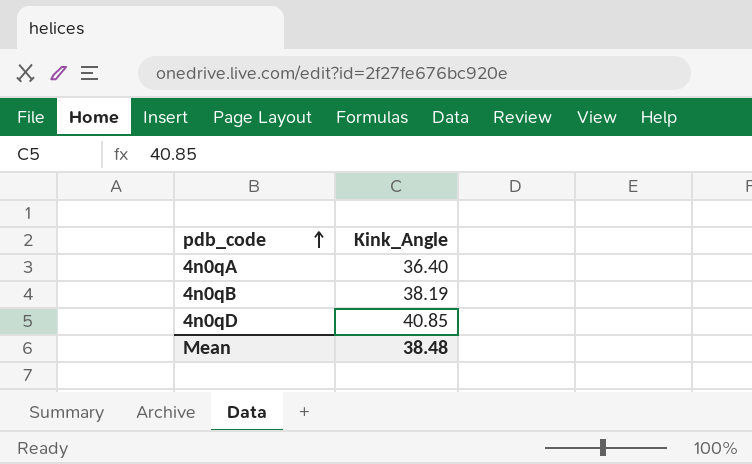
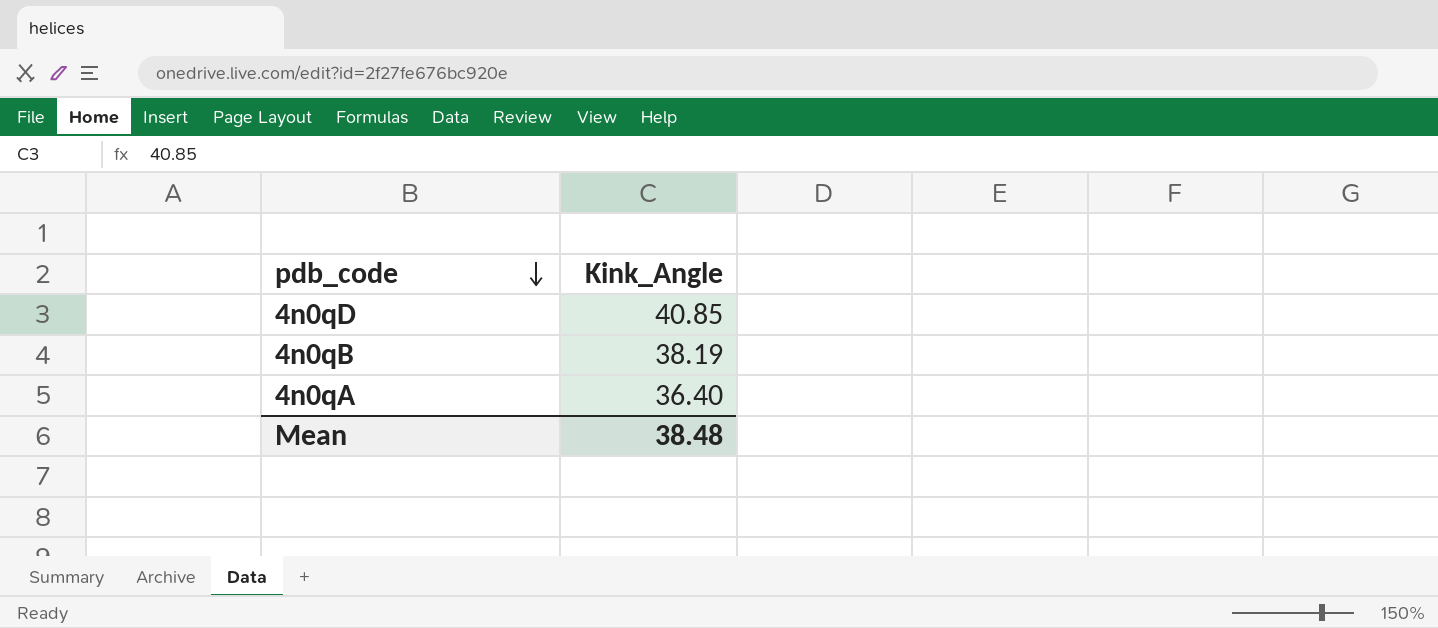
row order: pdb_code ascending -> pdb_code descending

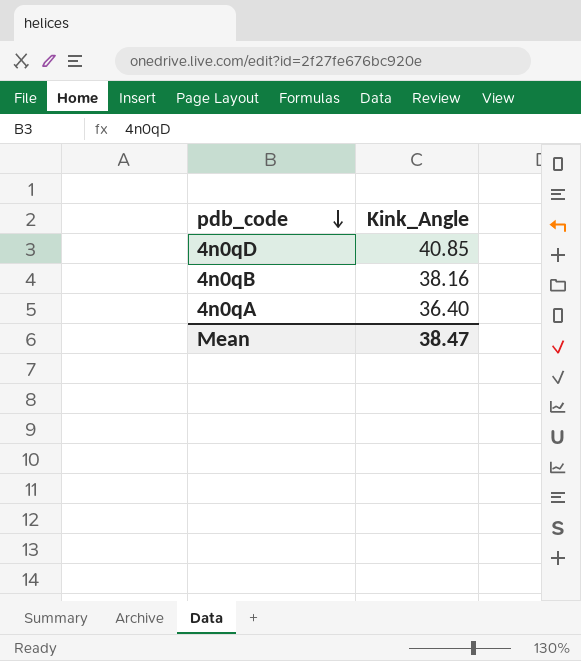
4n0qB | Kink_Angle: 38.19 -> 38.16
Mean | Kink_Angle: 38.48 -> 38.47

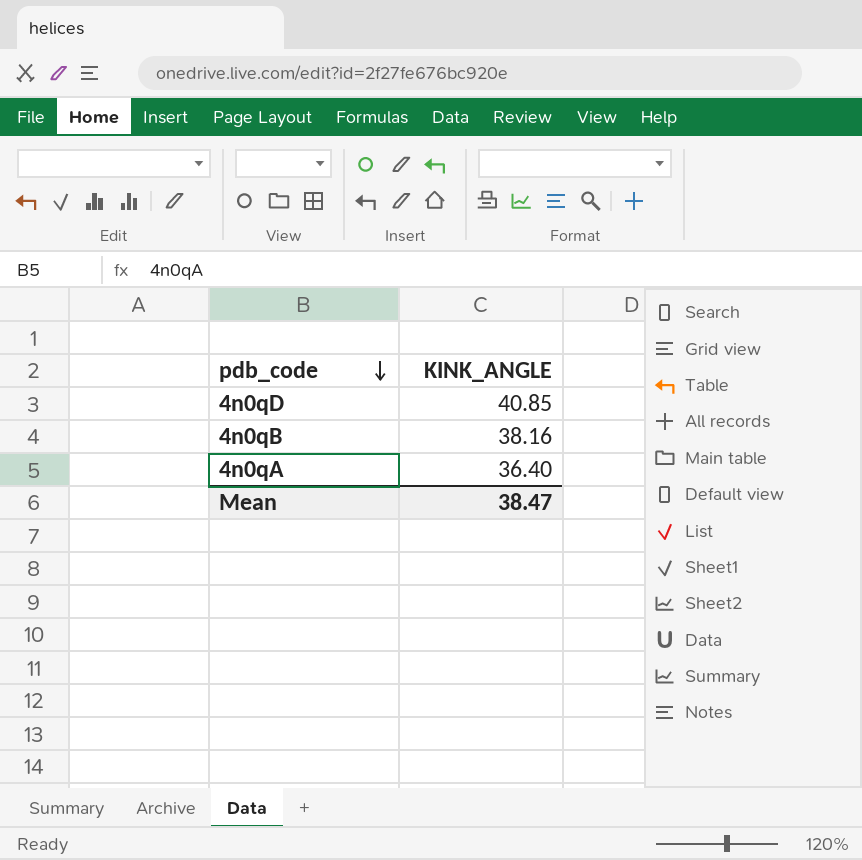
column name: Kink_Angle -> KINK_ANGLE

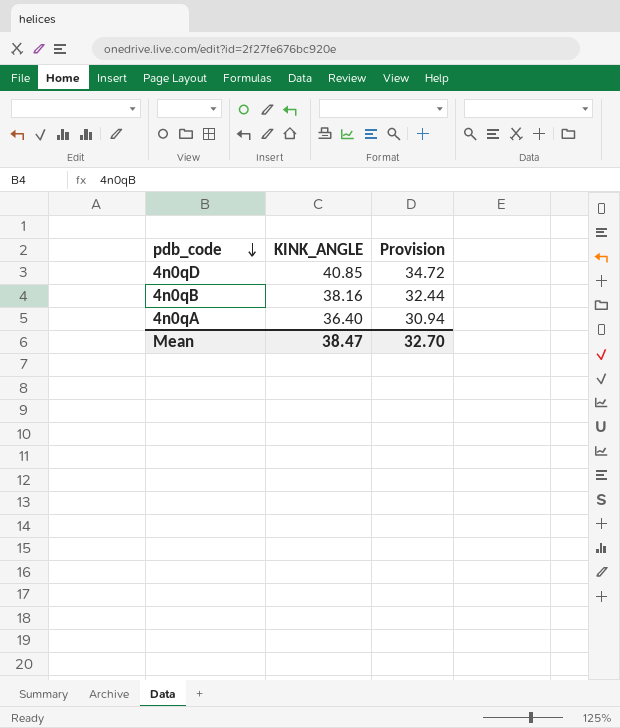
column Provision | formula: none -> [KINK_ANGLE] * 0.85

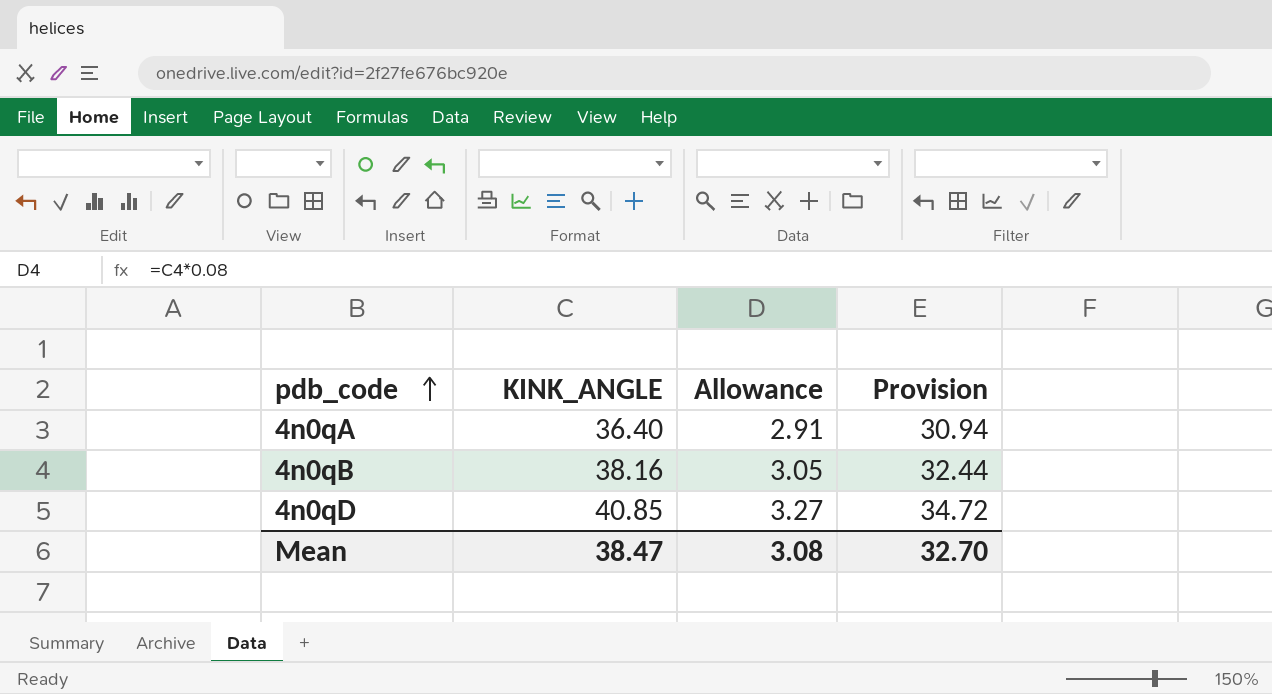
row order: pdb_code descending -> pdb_code ascending
column Allowance | formula: none -> [KINK_ANGLE] * 0.08

